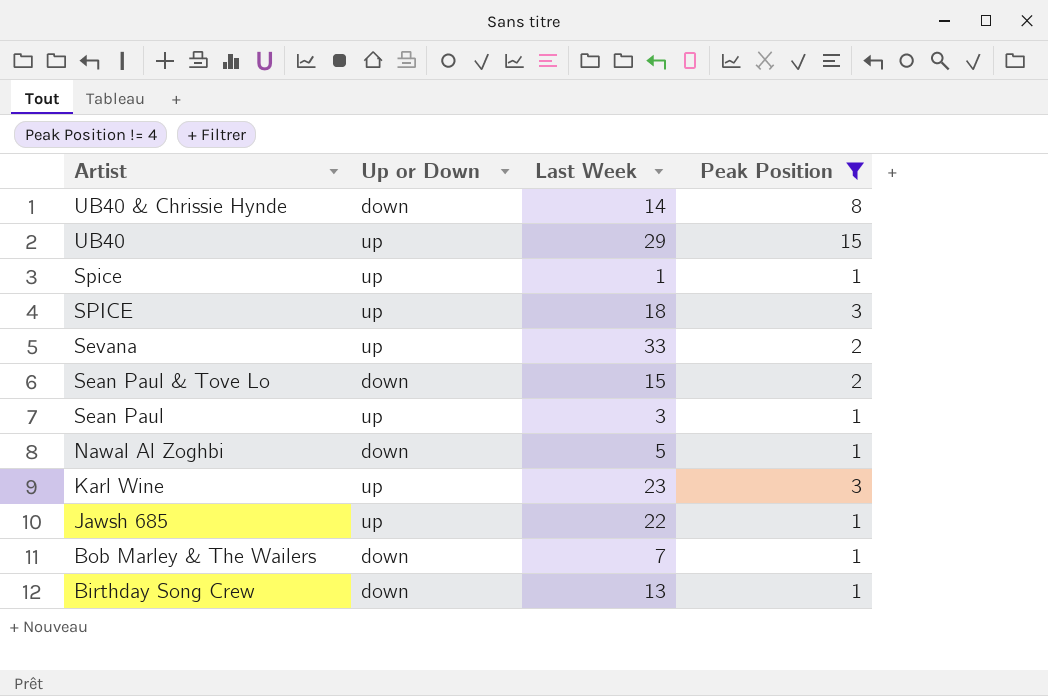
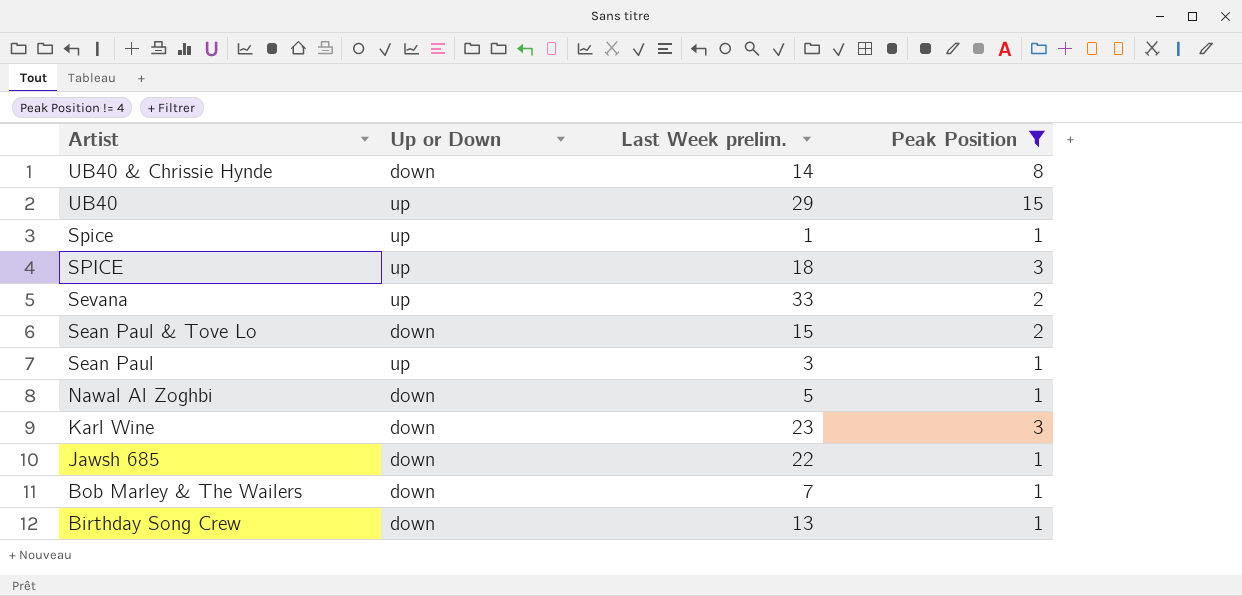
column name: Last Week -> Last Week prelim.
Karl Wine | Up or Down: up -> down
Jawsh 685 | Up or Down: up -> down

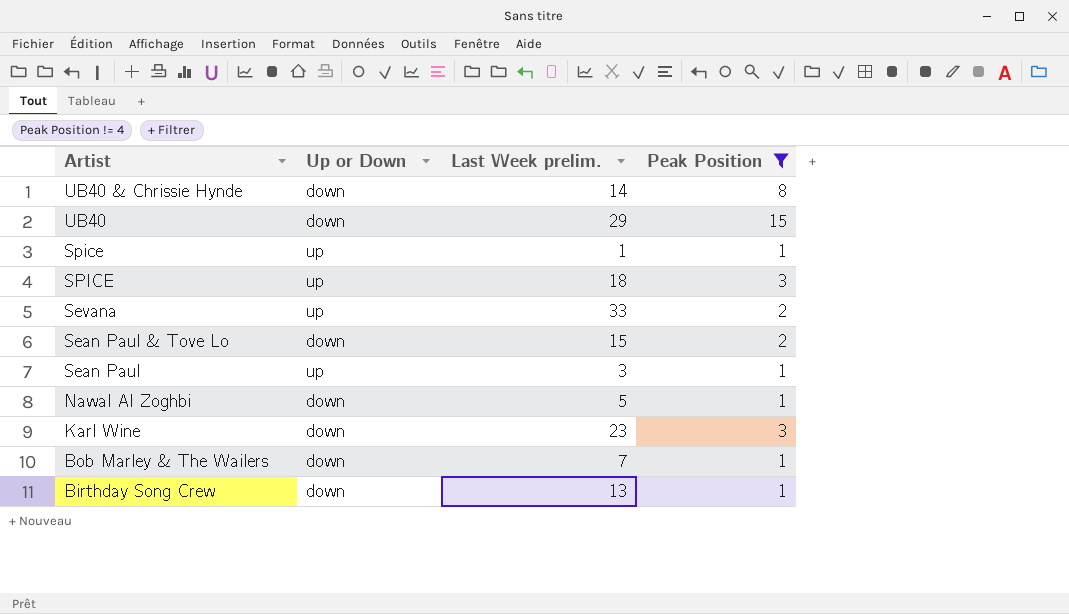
row Jawsh 685: down | 22 | 1 -> none
UB40 | Up or Down: up -> down

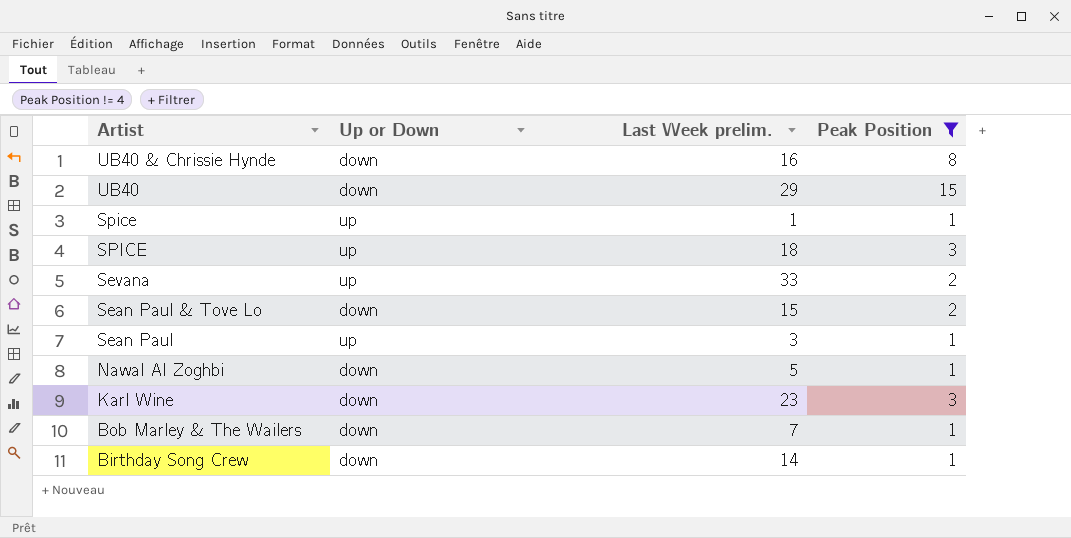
UB40 & Chrissie Hynde | Last Week prelim.: 14 -> 16
Birthday Song Crew | Last Week prelim.: 13 -> 14

